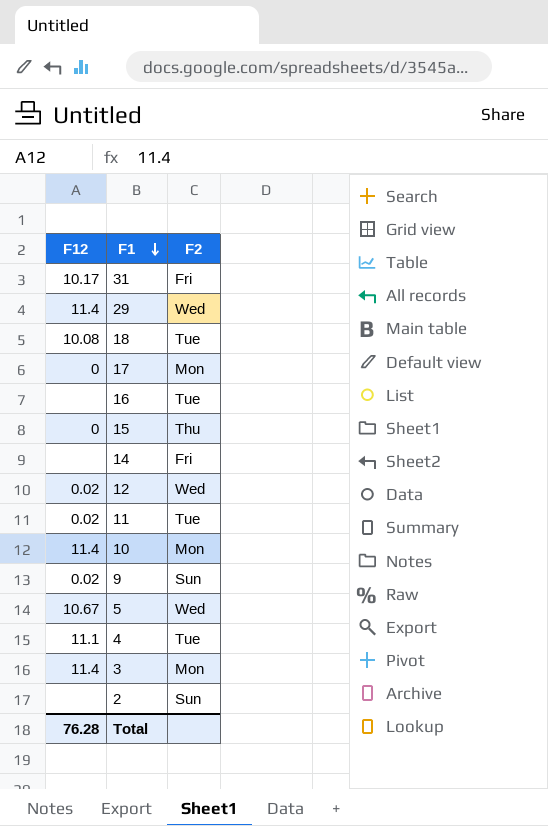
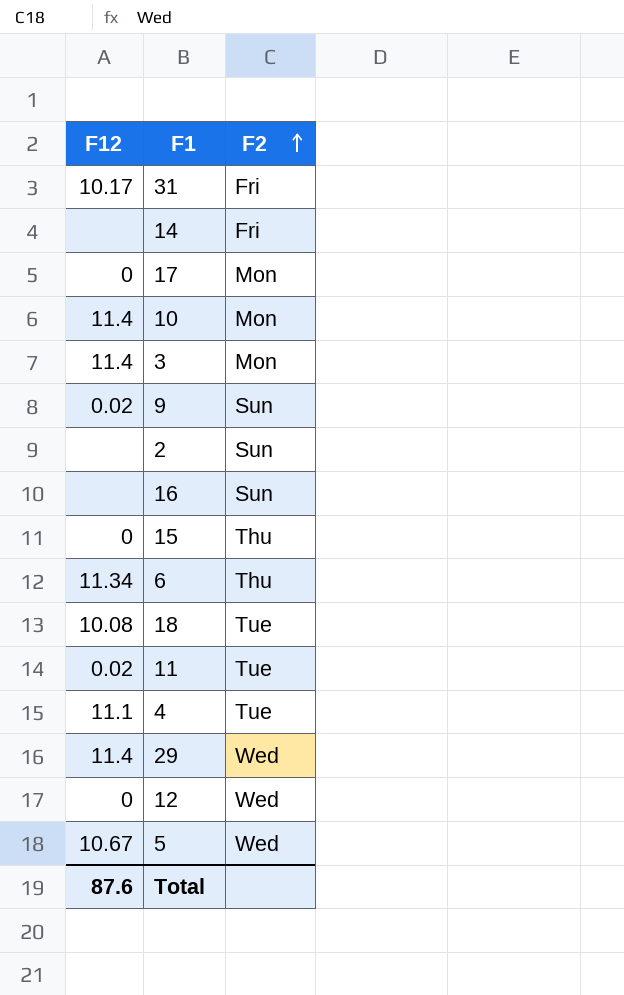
row order: F1 descending -> F2 ascending
16 | F2: Tue -> Sun
row 6: none -> 11.34 | Thu
12 | F12: 0.02 -> 0
Total | F12: 76.28 -> 87.6

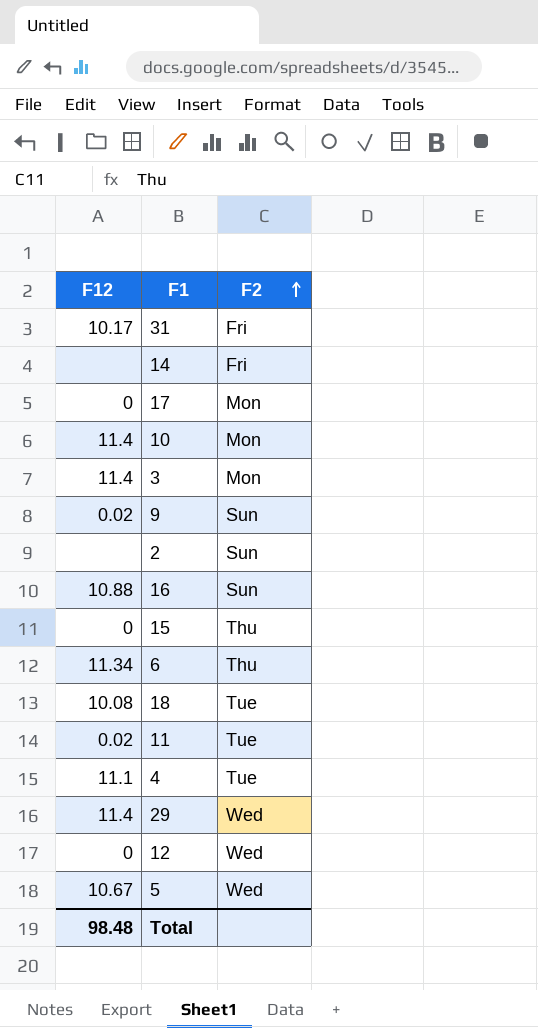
16 | F12: none -> 10.88
Total | F12: 87.6 -> 98.48

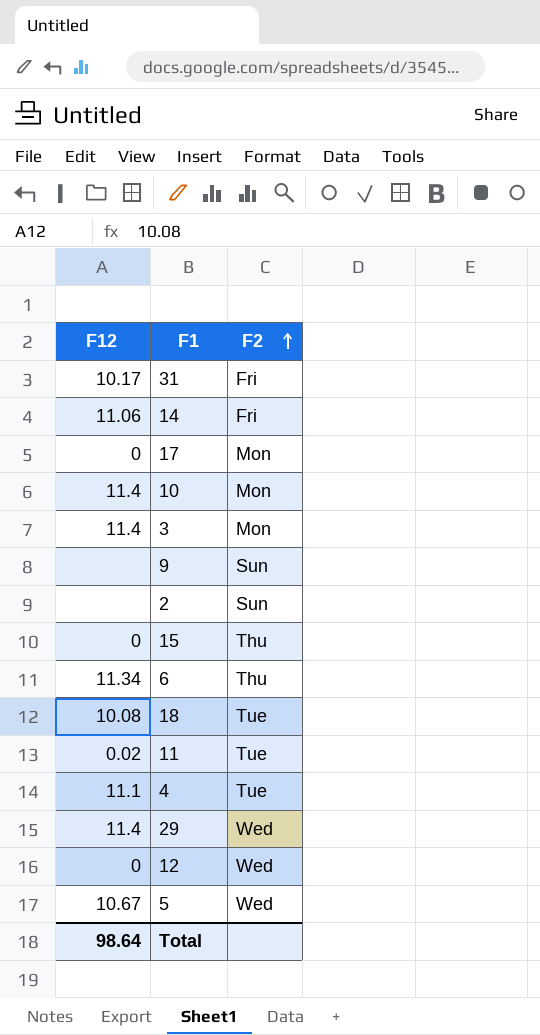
row 16: 10.88 | Sun -> none
14 | F12: none -> 11.06
9 | F12: 0.02 -> none
Total | F12: 98.48 -> 98.64

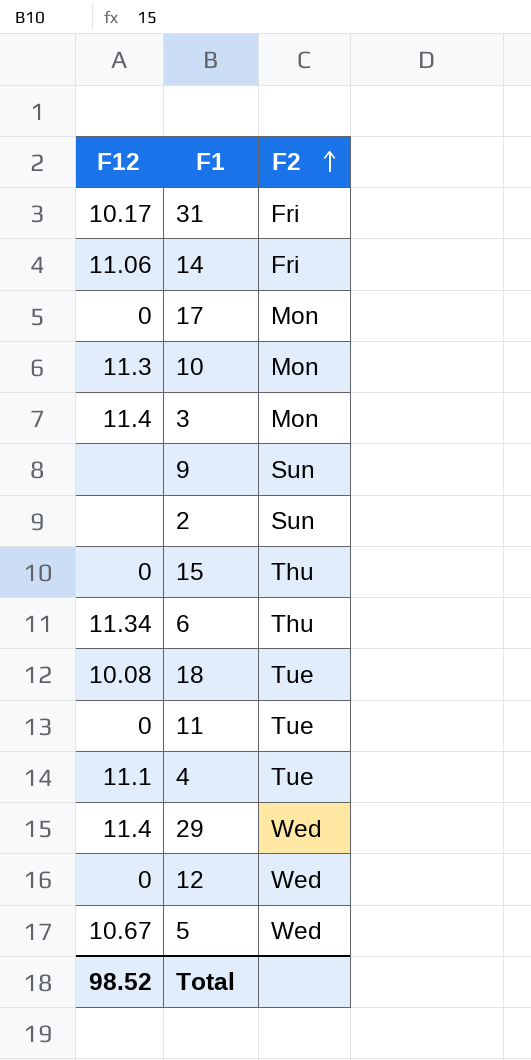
10 | F12: 11.4 -> 11.3
11 | F12: 0.02 -> 0
Total | F12: 98.64 -> 98.52

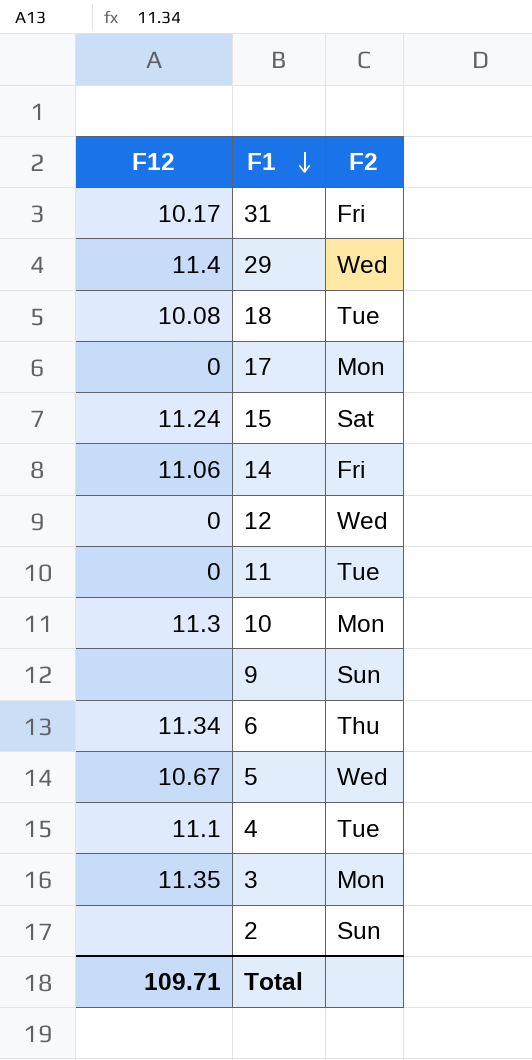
row order: F2 ascending -> F1 descending
15 | F12: 0 -> 11.24
15 | F2: Thu -> Sat
3 | F12: 11.4 -> 11.35
Total | F12: 98.52 -> 109.71

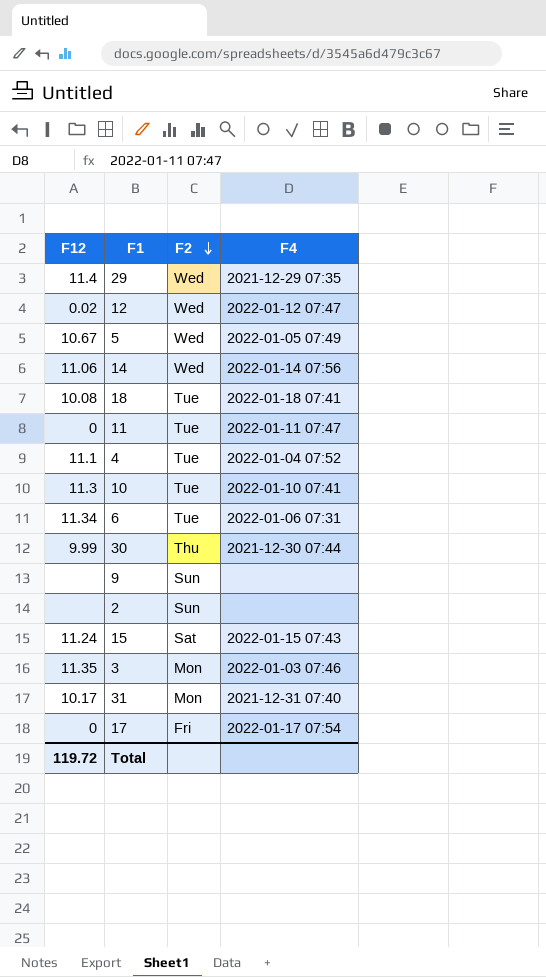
row order: F1 descending -> F2 descending
column F4 | position: none -> 4
12 | F12: 0 -> 0.02
14 | F2: Fri -> Wed
10 | F2: Mon -> Tue
6 | F2: Thu -> Tue
row 30: none -> 9.99 | Thu | 2021-12-30 07:44
31 | F2: Fri -> Mon
17 | F2: Mon -> Fri
Total | F12: 109.71 -> 119.72

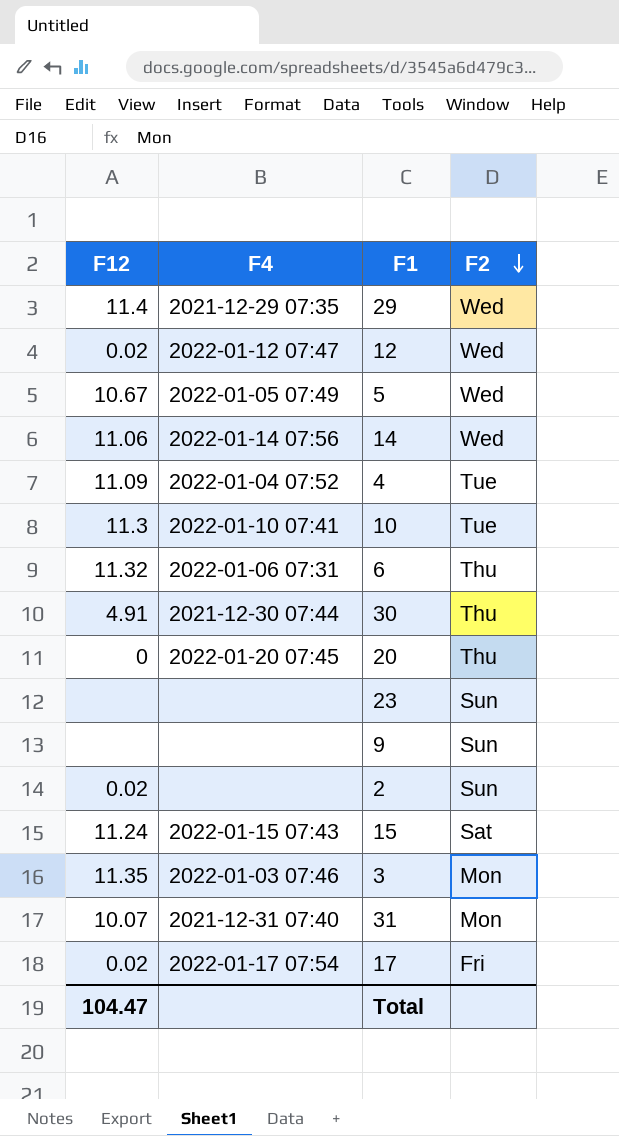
column F4 | position: 4 -> 2
row 18: 10.08 | Tue | 2022-01-18 07:41 -> none
row 11: 0 | Tue | 2022-01-11 07:47 -> none
4 | F12: 11.1 -> 11.09
6 | F12: 11.34 -> 11.32
6 | F2: Tue -> Thu
30 | F12: 9.99 -> 4.91
row 20: none -> 0 | 2022-01-20 07:45 | Thu
row 23: none -> none | none | Sun
2 | F12: none -> 0.02
31 | F12: 10.17 -> 10.07
17 | F12: 0 -> 0.02
Total | F12: 119.72 -> 104.47

